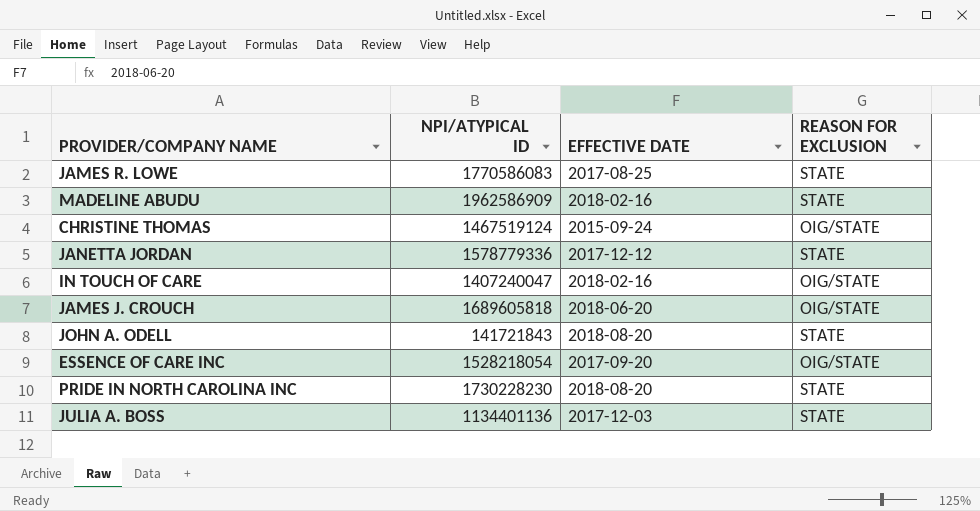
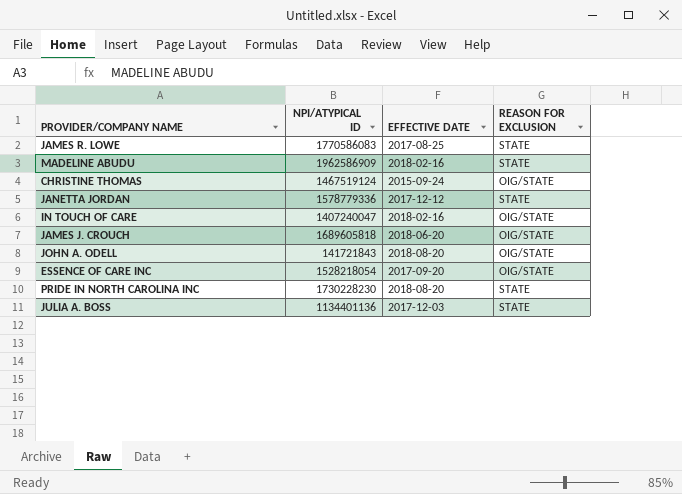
JOHN A. ODELL | REASON FOR EXCLUSION: STATE -> OIG/STATE

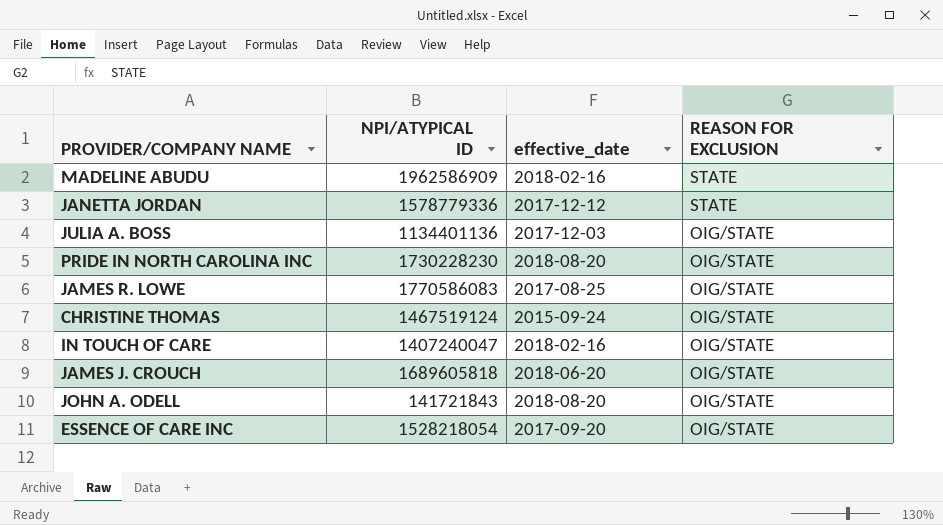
row order: none -> REASON FOR EXCLUSION descending
column name: EFFECTIVE DATE -> effective_date
JULIA A. BOSS | REASON FOR EXCLUSION: STATE -> OIG/STATE
PRIDE IN NORTH CAROLINA INC | REASON FOR EXCLUSION: STATE -> OIG/STATE
JAMES R. LOWE | REASON FOR EXCLUSION: STATE -> OIG/STATE

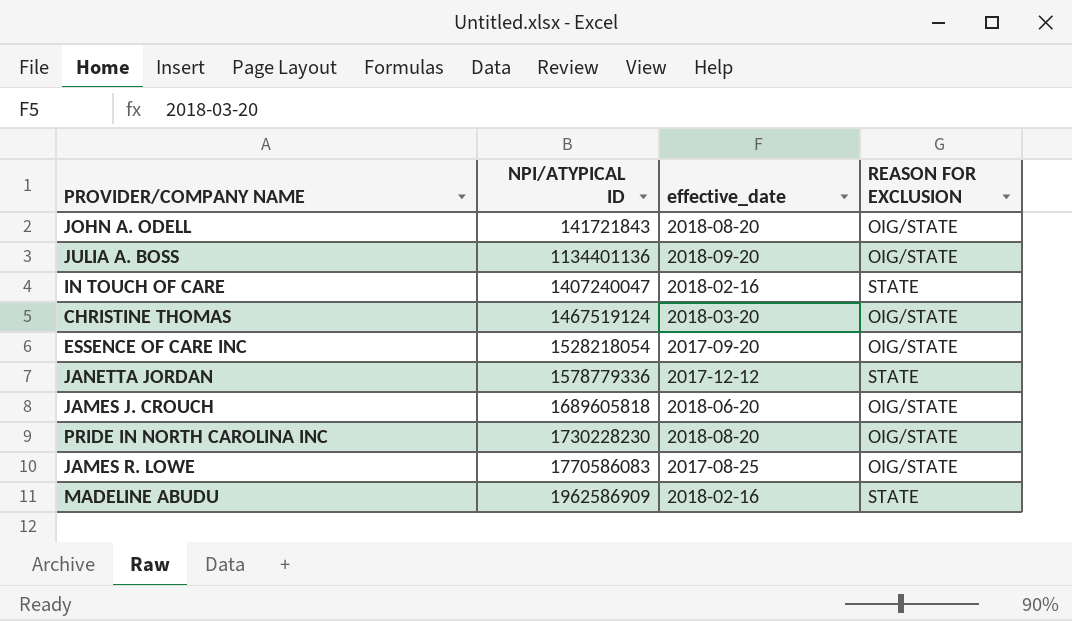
row order: REASON FOR EXCLUSION descending -> NPI/ATYPICAL ID ascending
JULIA A. BOSS | effective_date: 2017-12-03 -> 2018-09-20
IN TOUCH OF CARE | REASON FOR EXCLUSION: OIG/STATE -> STATE
CHRISTINE THOMAS | effective_date: 2015-09-24 -> 2018-03-20

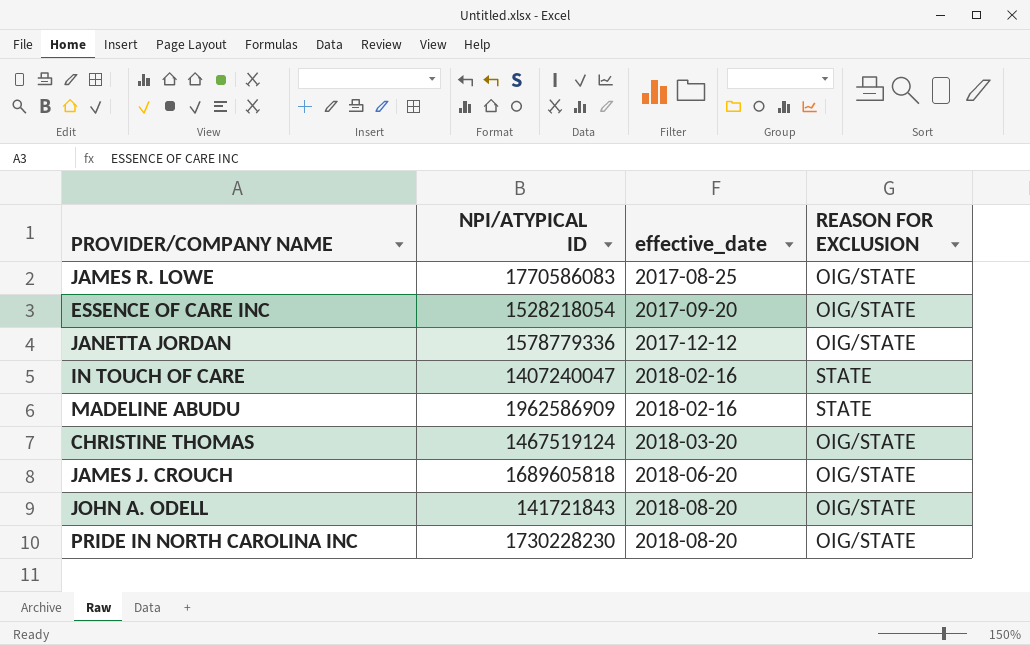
row order: NPI/ATYPICAL ID ascending -> effective_date ascending
row JULIA A. BOSS: 1134401136 | 2018-09-20 | OIG/STATE -> none
JANETTA JORDAN | REASON FOR EXCLUSION: STATE -> OIG/STATE

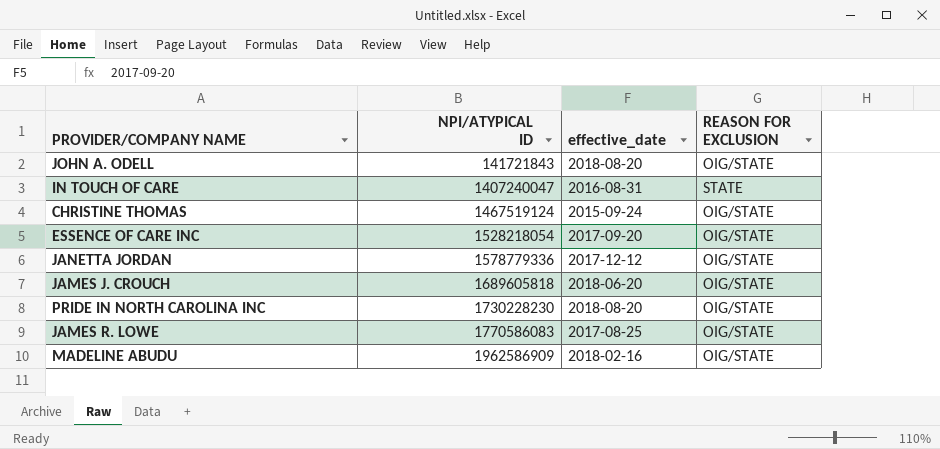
row order: effective_date ascending -> NPI/ATYPICAL ID ascending
IN TOUCH OF CARE | effective_date: 2018-02-16 -> 2016-08-31
CHRISTINE THOMAS | effective_date: 2018-03-20 -> 2015-09-24
MADELINE ABUDU | REASON FOR EXCLUSION: STATE -> OIG/STATE

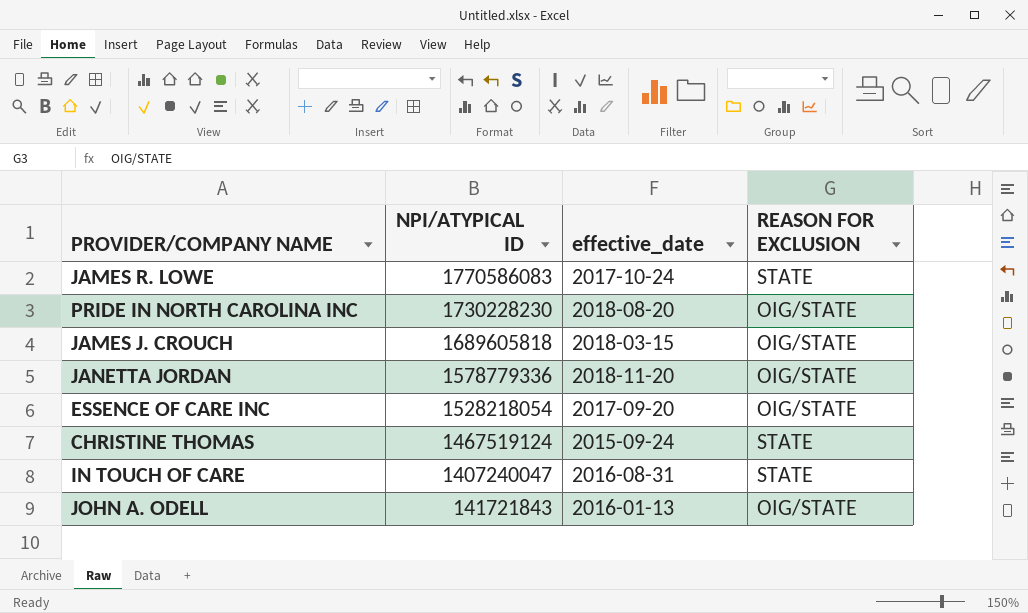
row order: NPI/ATYPICAL ID ascending -> NPI/ATYPICAL ID descending
row MADELINE ABUDU: 1962586909 | 2018-02-16 | OIG/STATE -> none
JAMES R. LOWE | effective_date: 2017-08-25 -> 2017-10-24
JAMES R. LOWE | REASON FOR EXCLUSION: OIG/STATE -> STATE
JAMES J. CROUCH | effective_date: 2018-06-20 -> 2018-03-15
JANETTA JORDAN | effective_date: 2017-12-12 -> 2018-11-20
CHRISTINE THOMAS | REASON FOR EXCLUSION: OIG/STATE -> STATE
JOHN A. ODELL | effective_date: 2018-08-20 -> 2016-01-13

